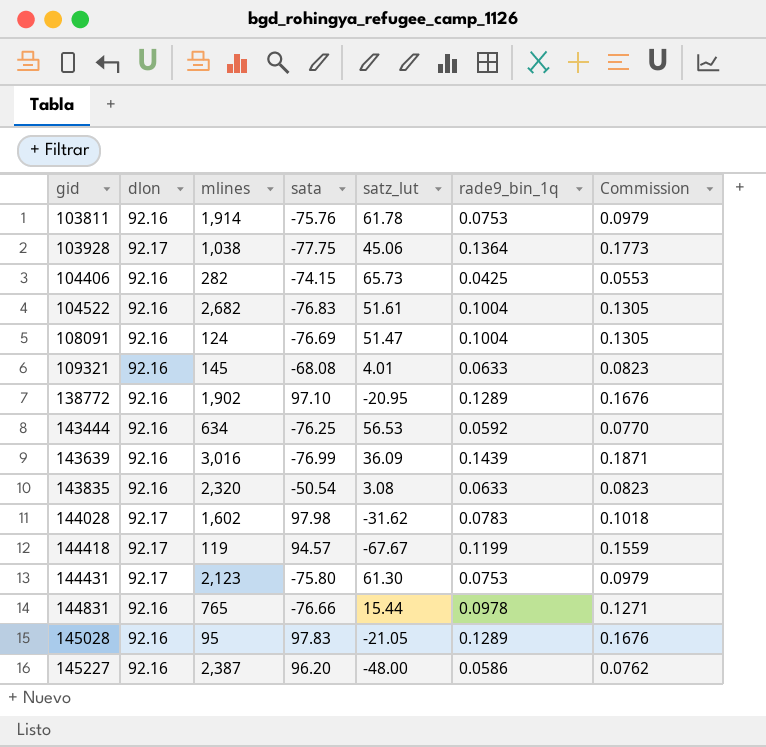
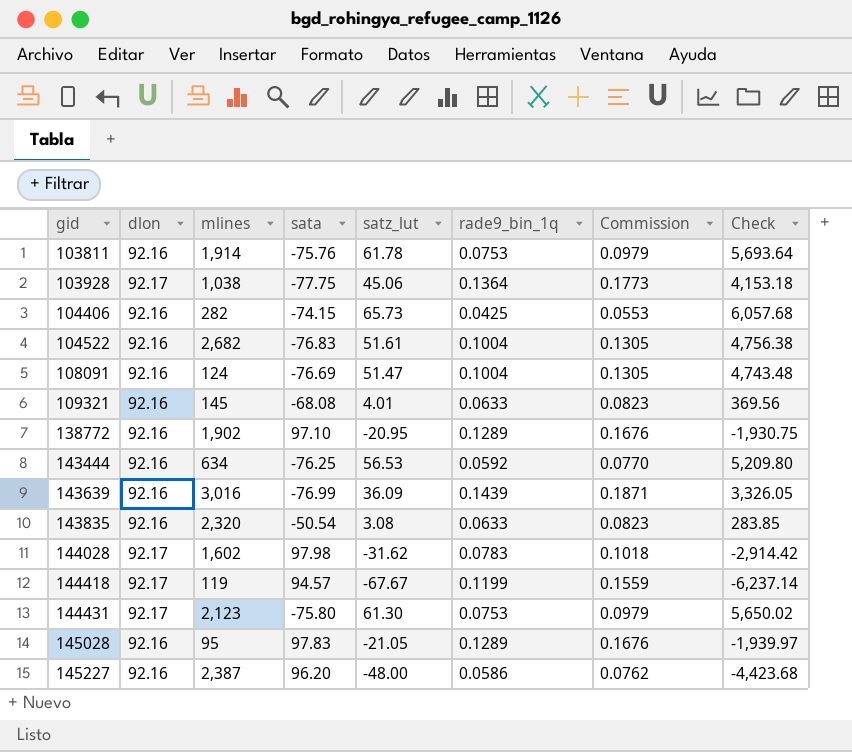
column Check | formula: none -> [dlon] * [satz_lut]
row 144831: 92.16 | 765 | -76.66 | 15.44 | 0.0978 | 0.1271 -> none

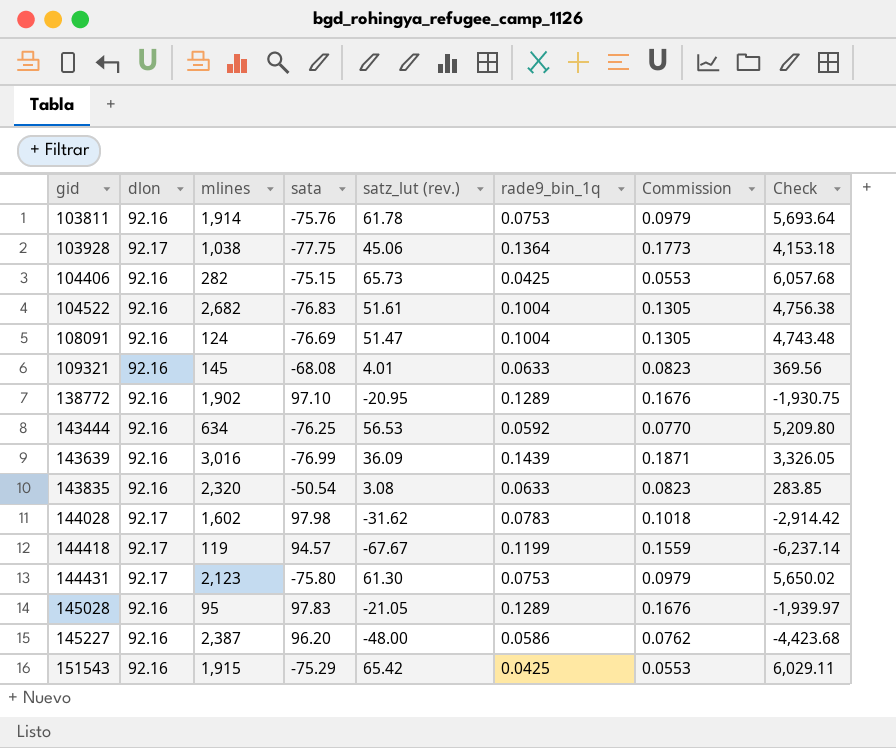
column name: satz_lut -> satz_lut (rev.)
104406 | sata: -74.15 -> -75.15
row 151543: none -> 92.16 | 1,915 | -75.29 | 65.42 | 0.0425 | 0.0553 | 6,029.11

